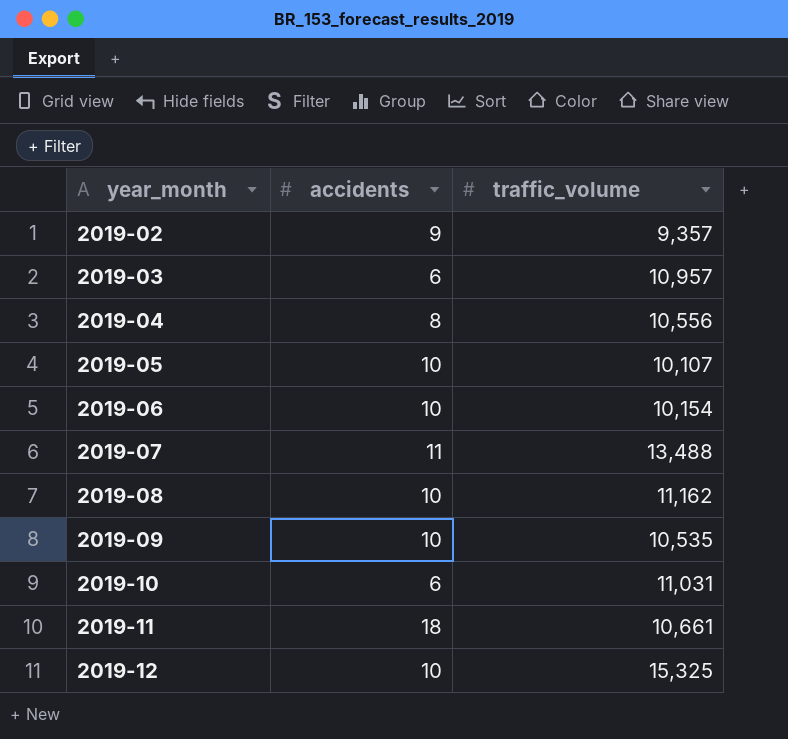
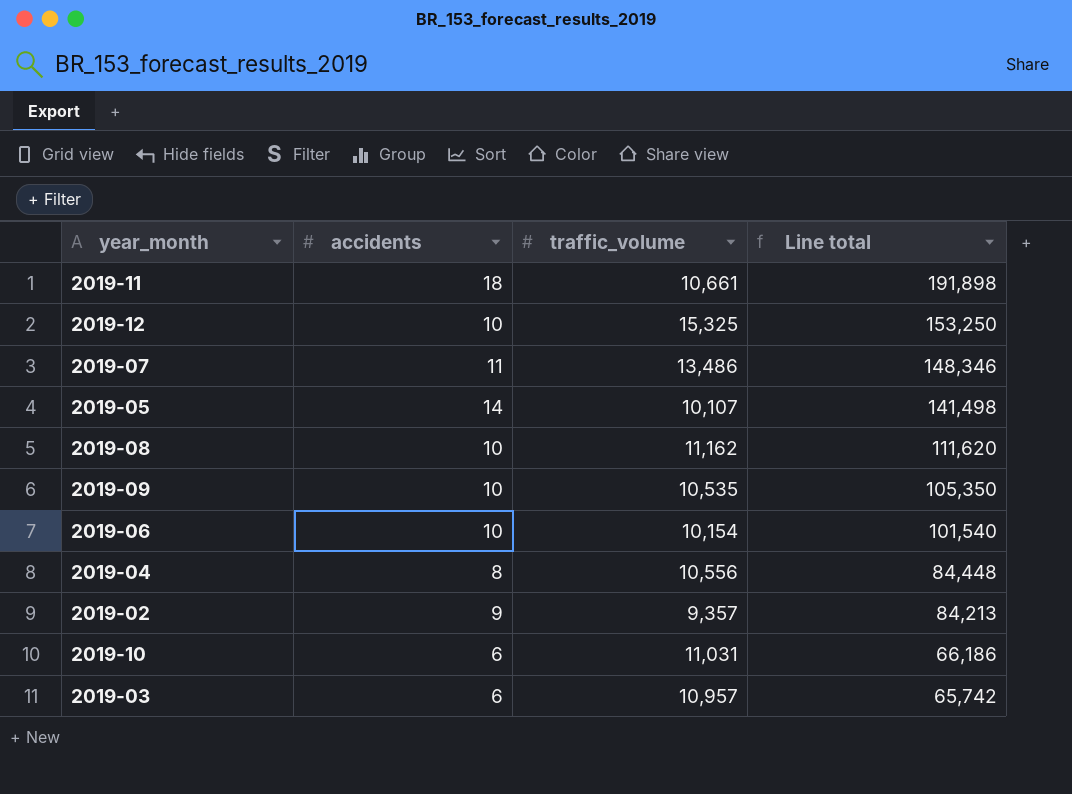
row order: year_month ascending -> Line total descending
column Line total | formula: none -> [accidents] * [traffic_volume]
2019-07 | traffic_volume: 13,488 -> 13,486
2019-05 | accidents: 10 -> 14

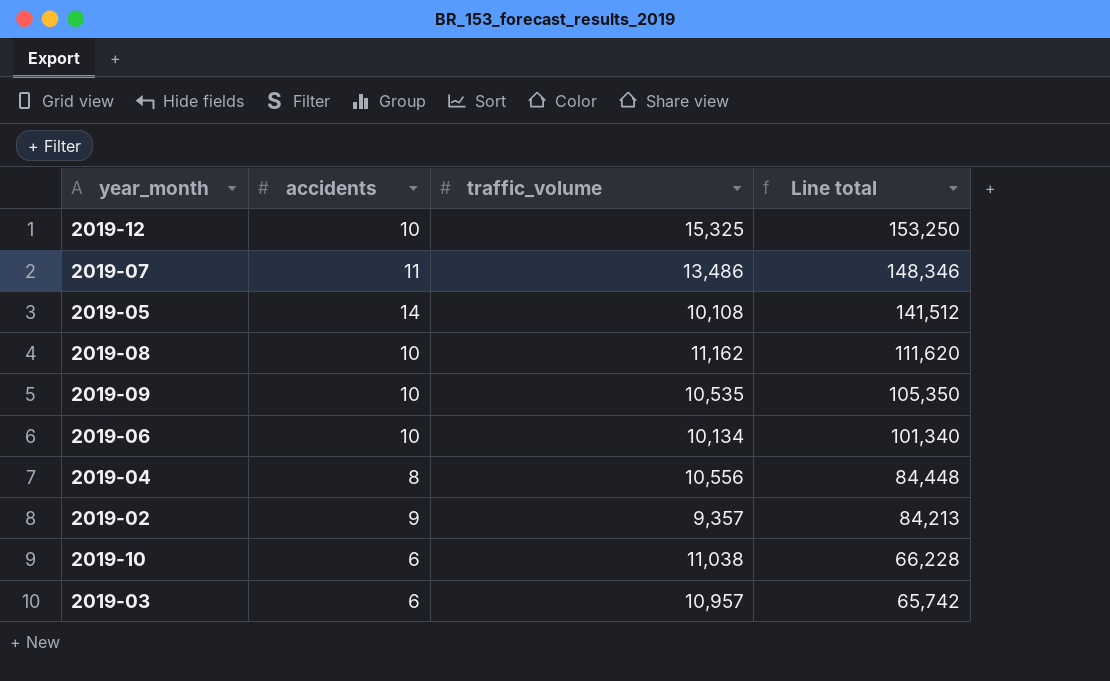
row 2019-11: 18 | 10,661 | 191,898 -> none
2019-05 | traffic_volume: 10,107 -> 10,108
2019-05 | Line total: 141,498 -> 141,512
2019-06 | traffic_volume: 10,154 -> 10,134
2019-06 | Line total: 101,540 -> 101,340
2019-10 | traffic_volume: 11,031 -> 11,038
2019-10 | Line total: 66,186 -> 66,228

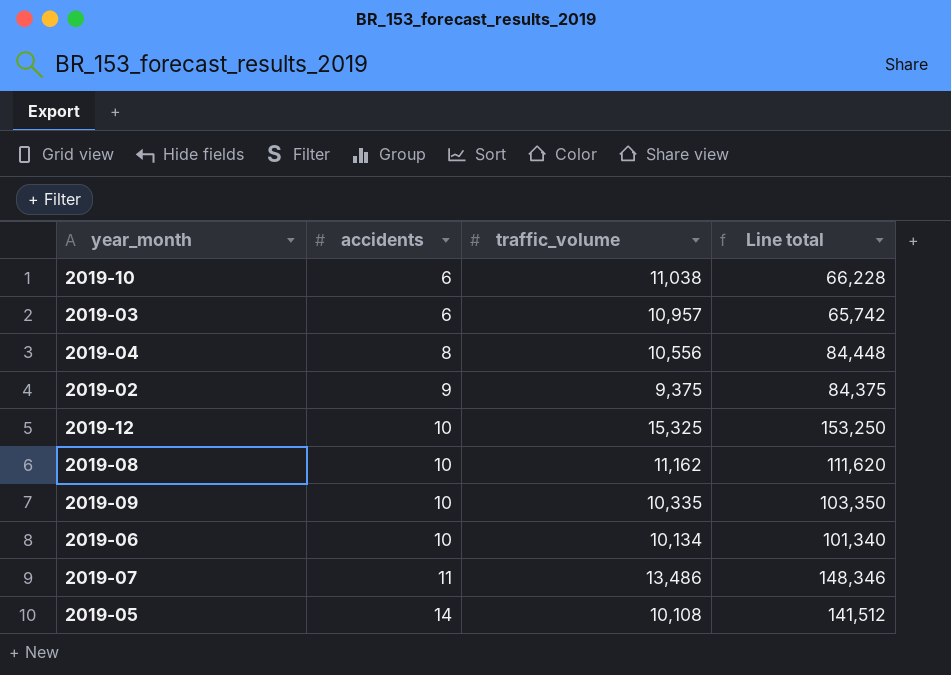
row order: Line total descending -> accidents ascending
2019-02 | traffic_volume: 9,357 -> 9,375
2019-02 | Line total: 84,213 -> 84,375
2019-09 | traffic_volume: 10,535 -> 10,335
2019-09 | Line total: 105,350 -> 103,350

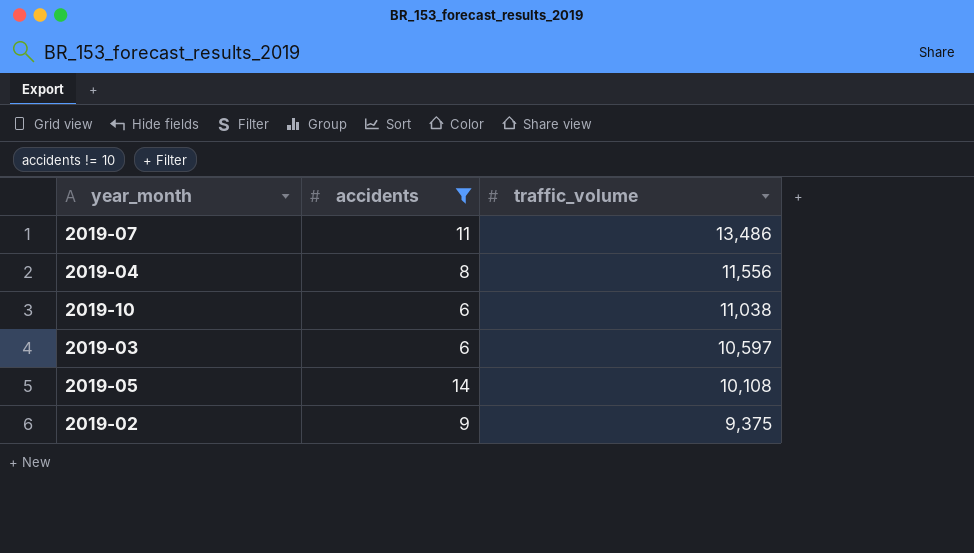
filter: none -> accidents != 10
row order: accidents ascending -> traffic_volume descending
column Line total | formula: [accidents] * [traffic_volume] -> none
2019-04 | traffic_volume: 10,556 -> 11,556
2019-03 | traffic_volume: 10,957 -> 10,597

